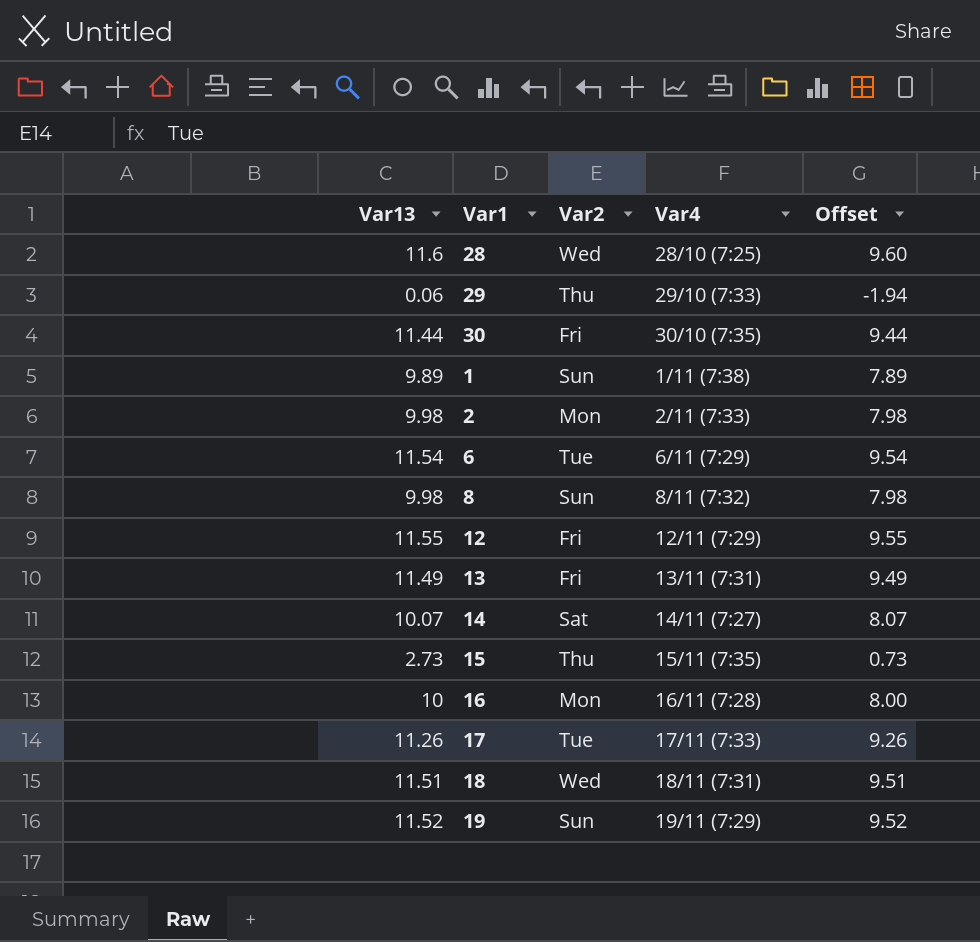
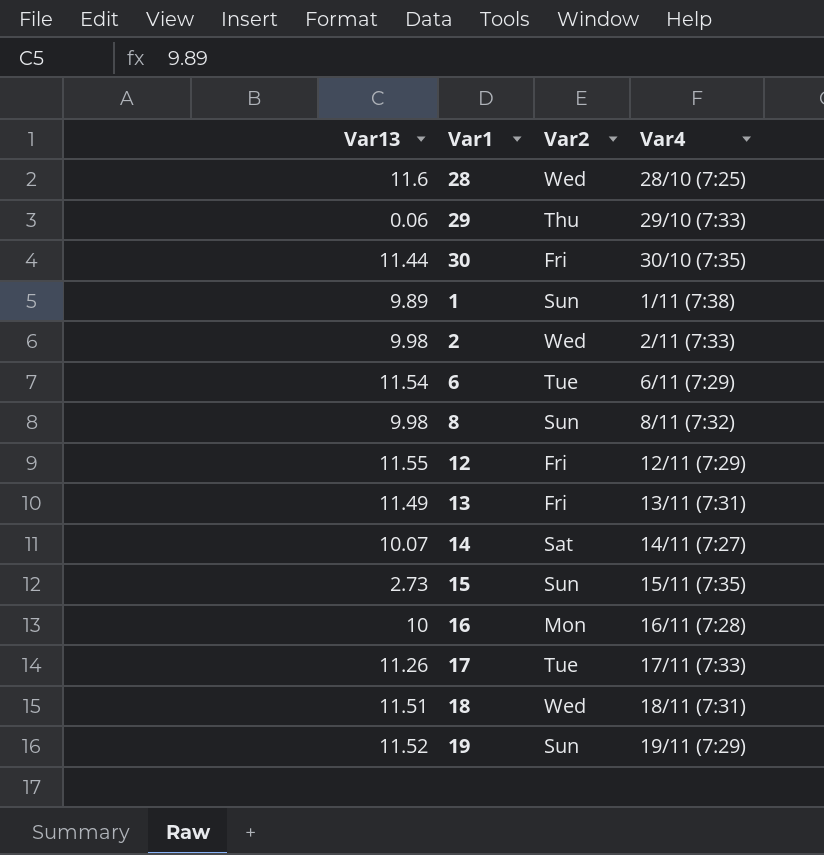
column Offset | formula: [Var13] - 2 -> none
2 | Var2: Mon -> Wed
15 | Var2: Thu -> Sun

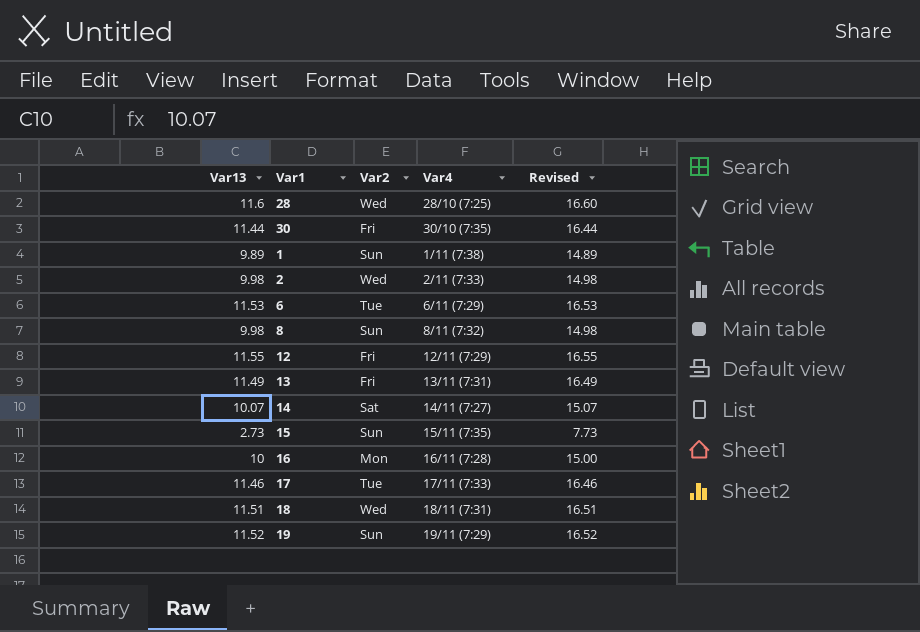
column Revised | formula: none -> [Var13] + 5
row 29: 0.06 | Thu | 29/10 (7:33) -> none
6 | Var13: 11.54 -> 11.53
17 | Var13: 11.26 -> 11.46

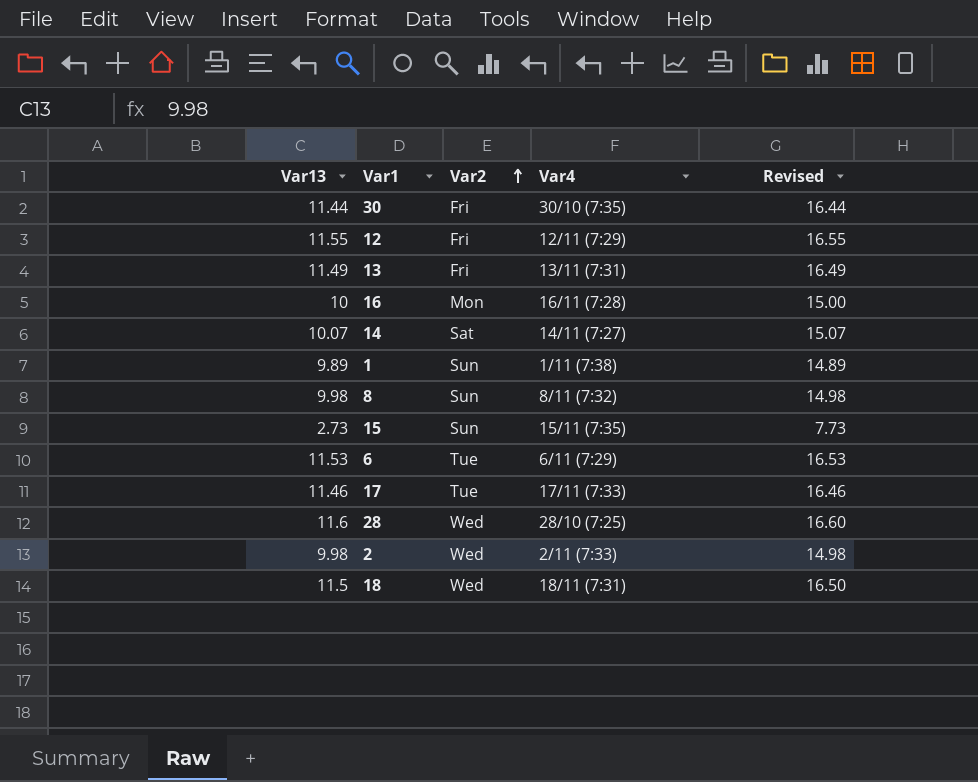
row order: none -> Var2 ascending
row 19: 11.52 | Sun | 19/11 (7:29) | 16.52 -> none
18 | Var13: 11.51 -> 11.5
18 | Revised: 16.51 -> 16.50

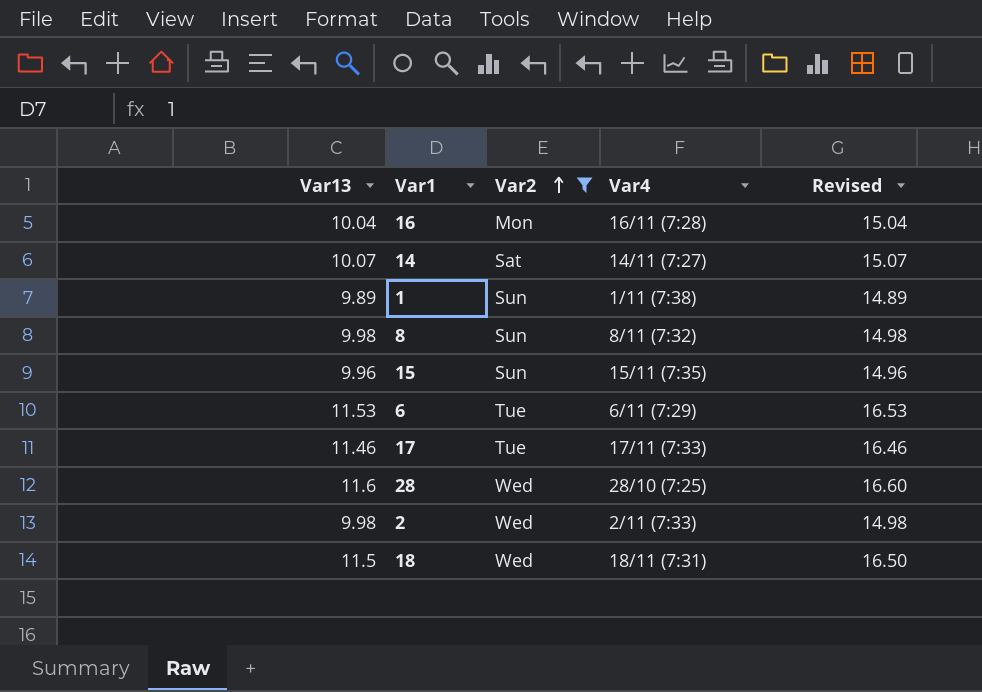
filter: none -> Var2 != Fri
16 | Var13: 10 -> 10.04
16 | Revised: 15.00 -> 15.04
15 | Var13: 2.73 -> 9.96
15 | Revised: 7.73 -> 14.96

